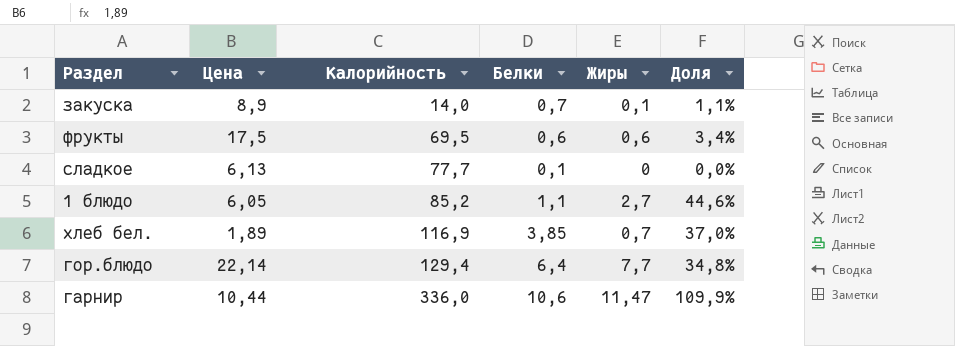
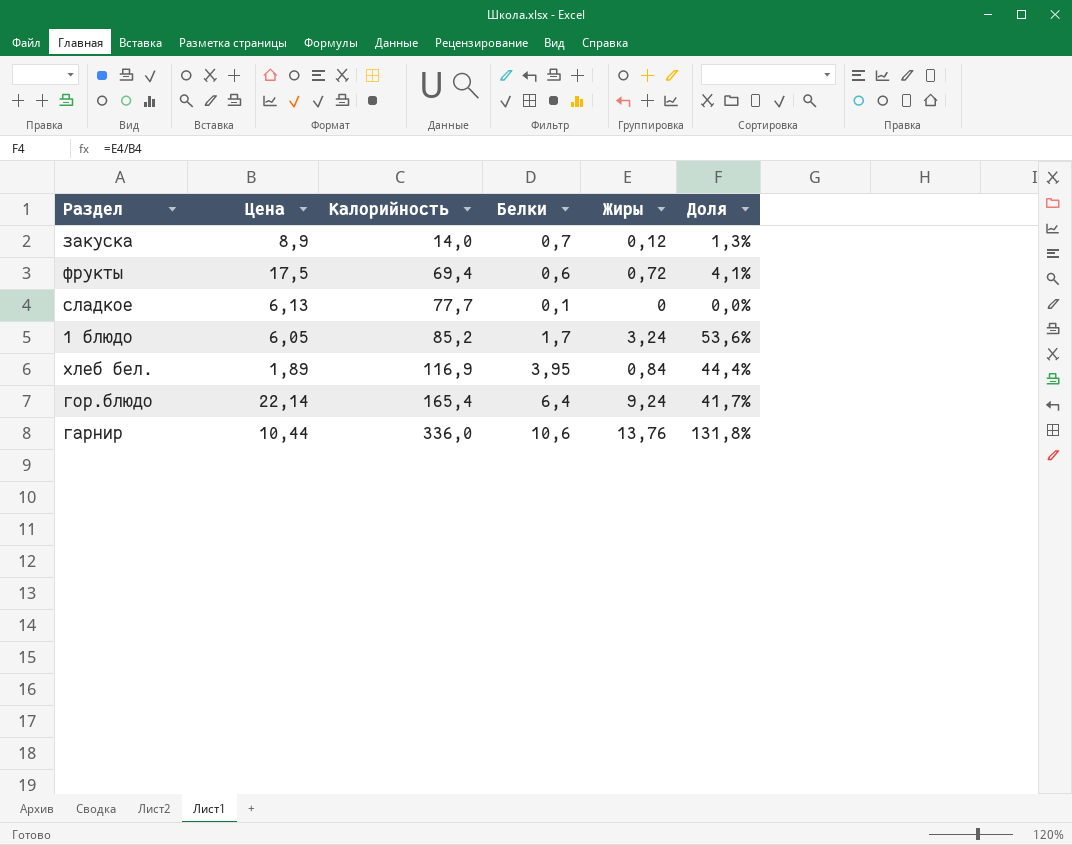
закуска | Жиры: 0,1 -> 0,12
закуска | Доля: 1,1% -> 1,3%
фрукты | Калорийность: 69,5 -> 69,4
фрукты | Жиры: 0,6 -> 0,72
фрукты | Доля: 3,4% -> 4,1%
1 блюдо | Белки: 1,1 -> 1,7
1 блюдо | Жиры: 2,7 -> 3,24
1 блюдо | Доля: 44,6% -> 53,6%
хлеб бел. | Белки: 3,85 -> 3,95
хлеб бел. | Жиры: 0,7 -> 0,84
хлеб бел. | Доля: 37,0% -> 44,4%
гор.блюдо | Калорийность: 129,4 -> 165,4
гор.блюдо | Жиры: 7,7 -> 9,24
гор.блюдо | Доля: 34,8% -> 41,7%
гарнир | Жиры: 11,47 -> 13,76
гарнир | Доля: 109,9% -> 131,8%

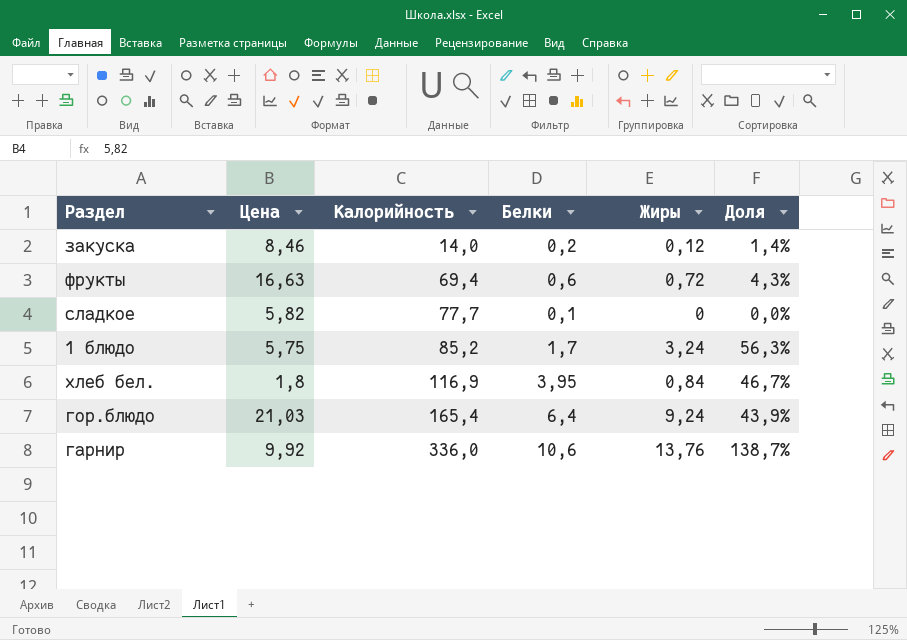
закуска | Цена: 8,9 -> 8,46
закуска | Белки: 0,7 -> 0,2
закуска | Доля: 1,3% -> 1,4%
фрукты | Цена: 17,5 -> 16,63
фрукты | Доля: 4,1% -> 4,3%
сладкое | Цена: 6,13 -> 5,82
1 блюдо | Цена: 6,05 -> 5,75
1 блюдо | Доля: 53,6% -> 56,3%
хлеб бел. | Цена: 1,89 -> 1,8
хлеб бел. | Доля: 44,4% -> 46,7%
гор.блюдо | Цена: 22,14 -> 21,03
гор.блюдо | Доля: 41,7% -> 43,9%
гарнир | Цена: 10,44 -> 9,92
гарнир | Доля: 131,8% -> 138,7%

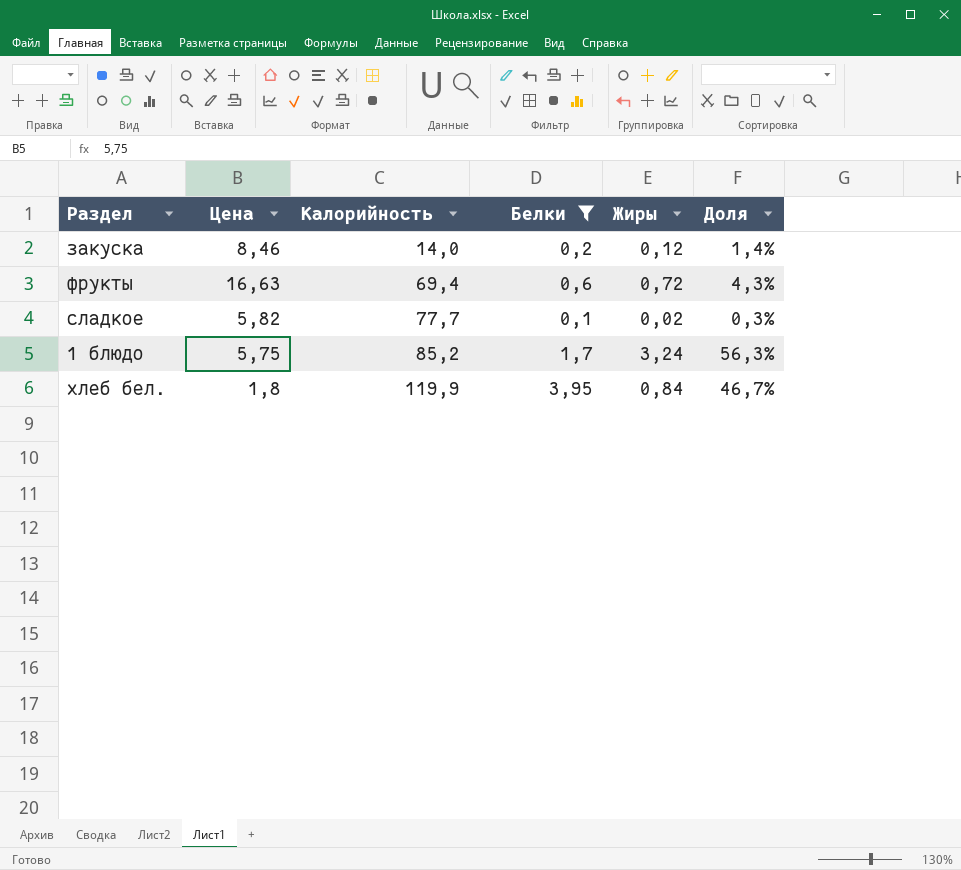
filter: none -> Белки <= 3,95
сладкое | Жиры: 0 -> 0,02
сладкое | Доля: 0,0% -> 0,3%
хлеб бел. | Калорийность: 116,9 -> 119,9

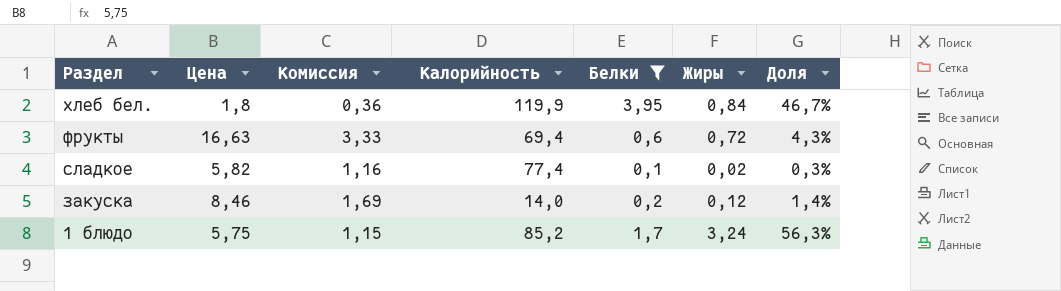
row order: Калорийность ascending -> Раздел descending
column Комиссия | formula: none -> [Цена] * 0,2
сладкое | Калорийность: 77,7 -> 77,4

